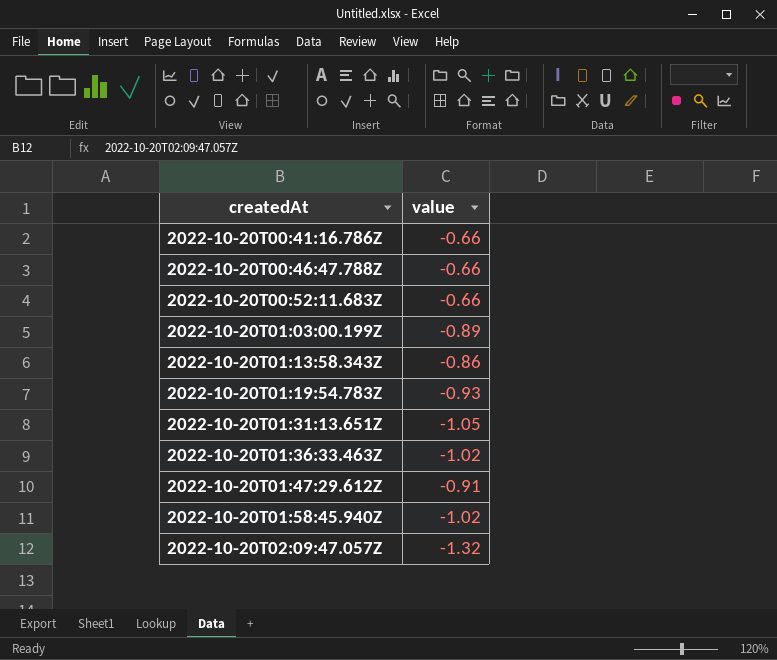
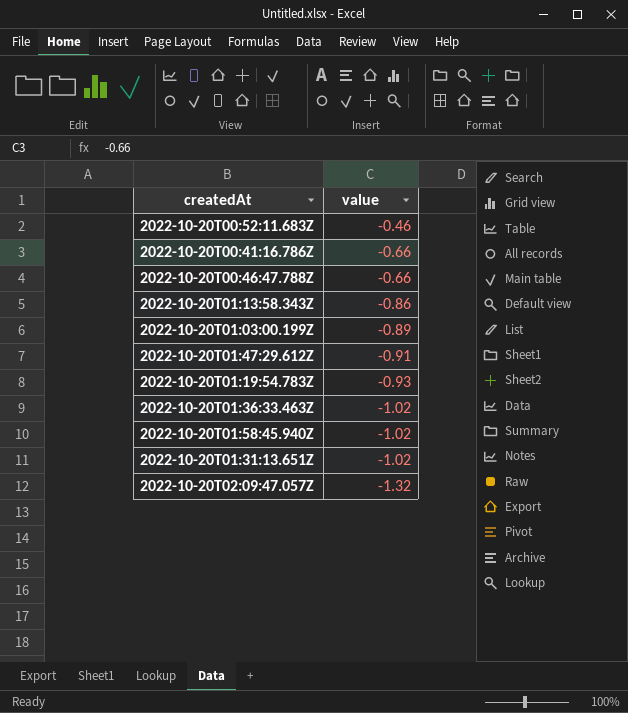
row order: createdAt ascending -> value descending
2022-10-20T00:52:11.683Z | value: -0.66 -> -0.46
2022-10-20T01:31:13.651Z | value: -1.05 -> -1.02

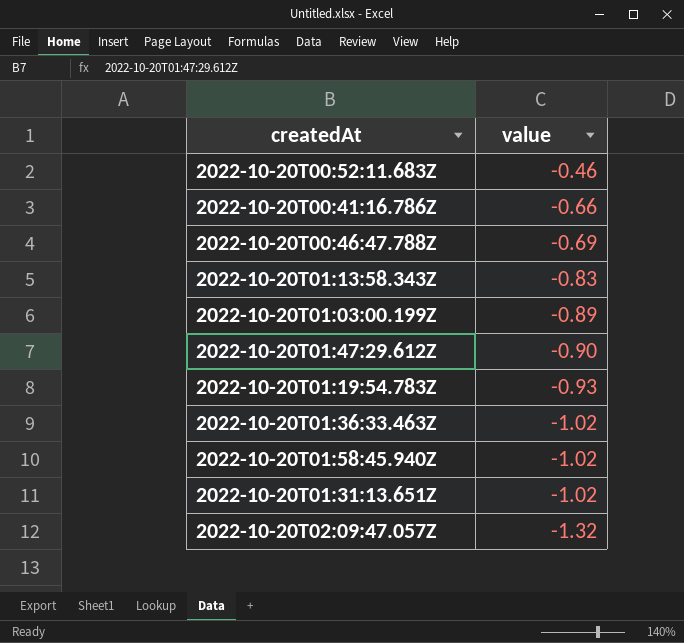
2022-10-20T00:46:47.788Z | value: -0.66 -> -0.69
2022-10-20T01:13:58.343Z | value: -0.86 -> -0.83
2022-10-20T01:47:29.612Z | value: -0.91 -> -0.90

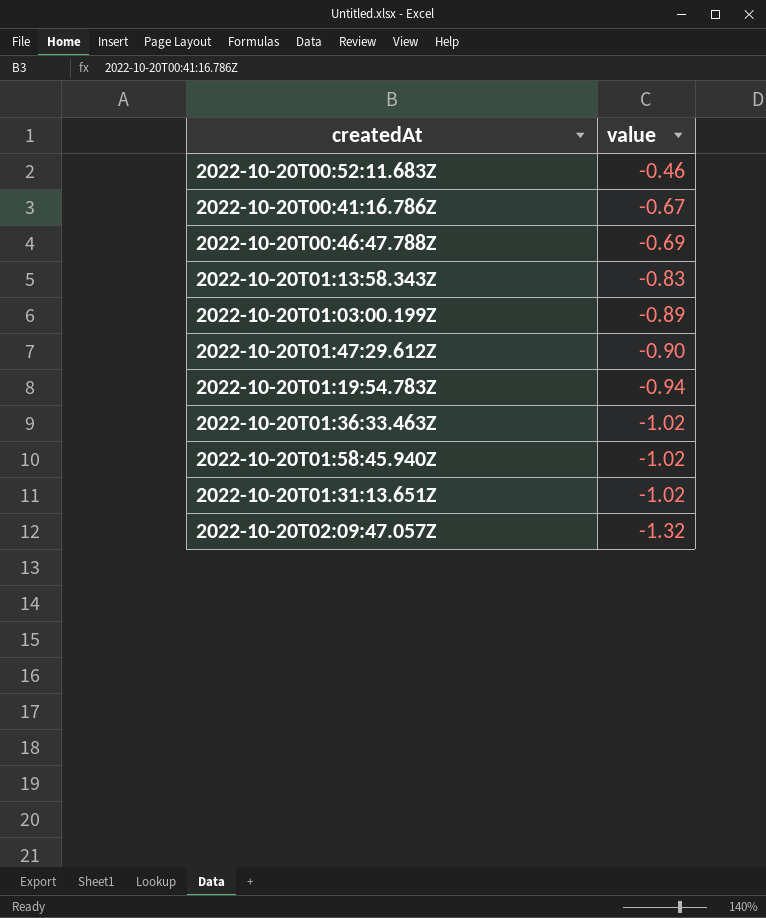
2022-10-20T00:41:16.786Z | value: -0.66 -> -0.67
2022-10-20T01:19:54.783Z | value: -0.93 -> -0.94

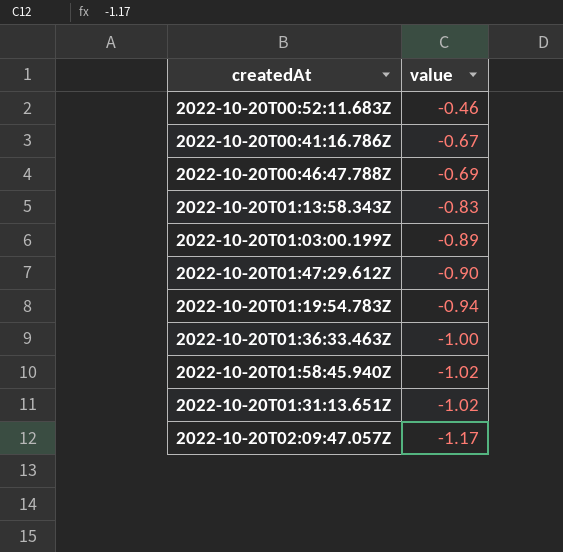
2022-10-20T01:36:33.463Z | value: -1.02 -> -1.00
2022-10-20T02:09:47.057Z | value: -1.32 -> -1.17

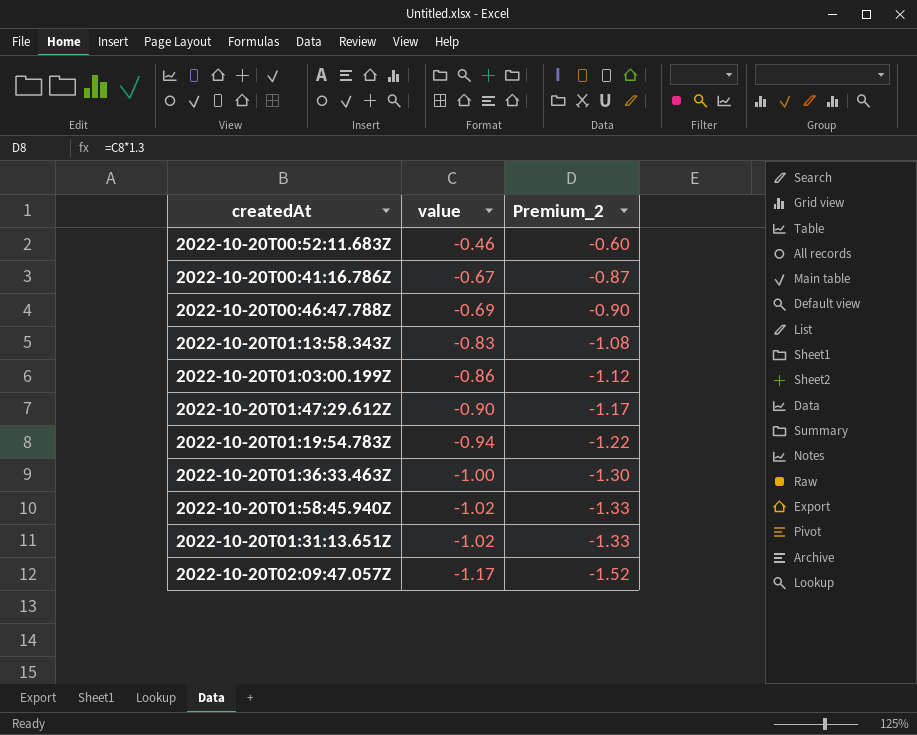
column Premium_2 | formula: none -> [value] * 1.3
2022-10-20T01:03:00.199Z | value: -0.89 -> -0.86

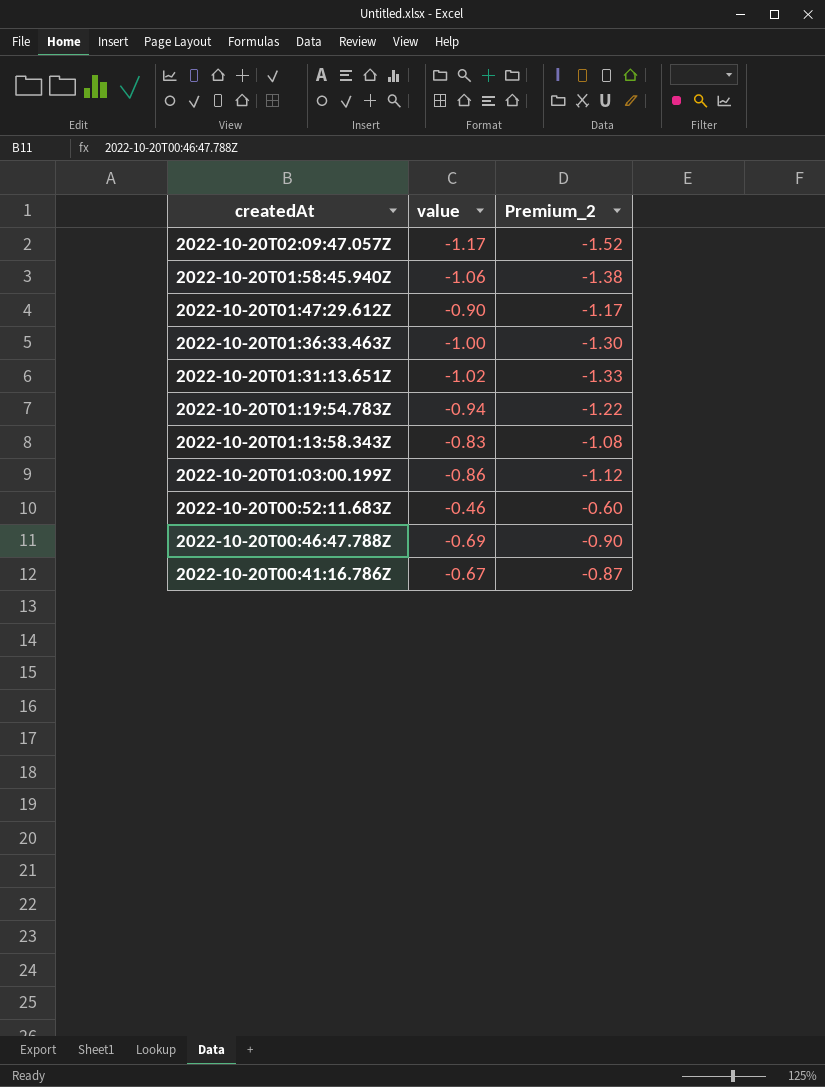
row order: value descending -> createdAt descending
2022-10-20T01:58:45.940Z | value: -1.02 -> -1.06
2022-10-20T01:58:45.940Z | Premium_2: -1.33 -> -1.38

